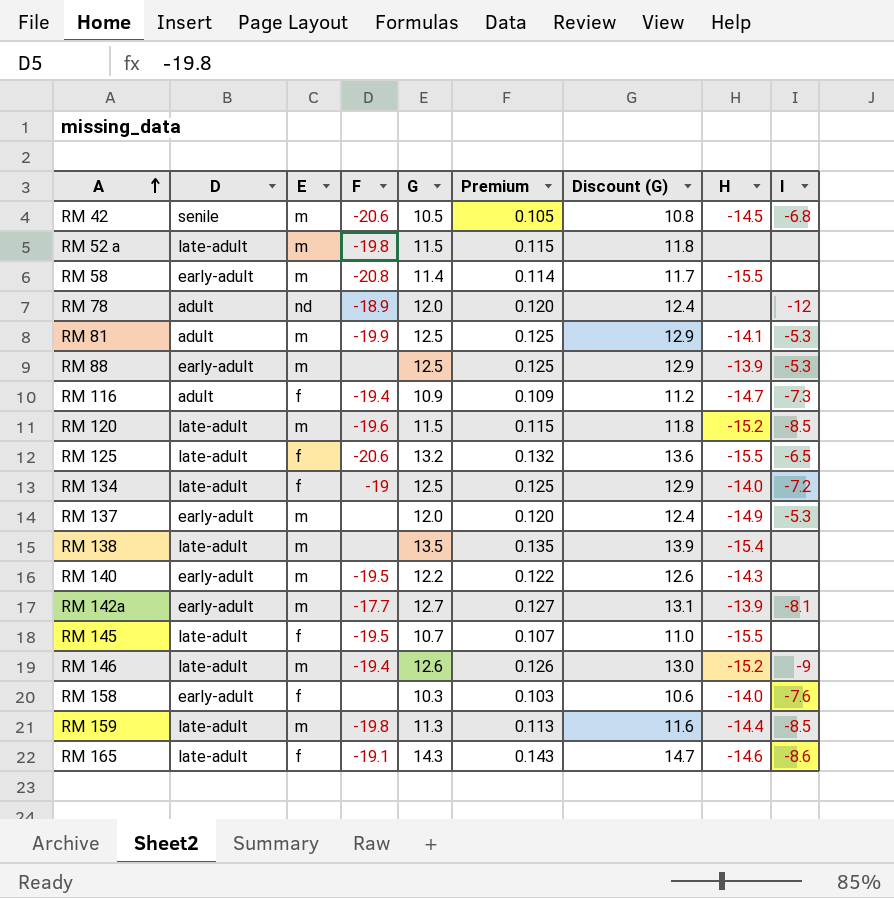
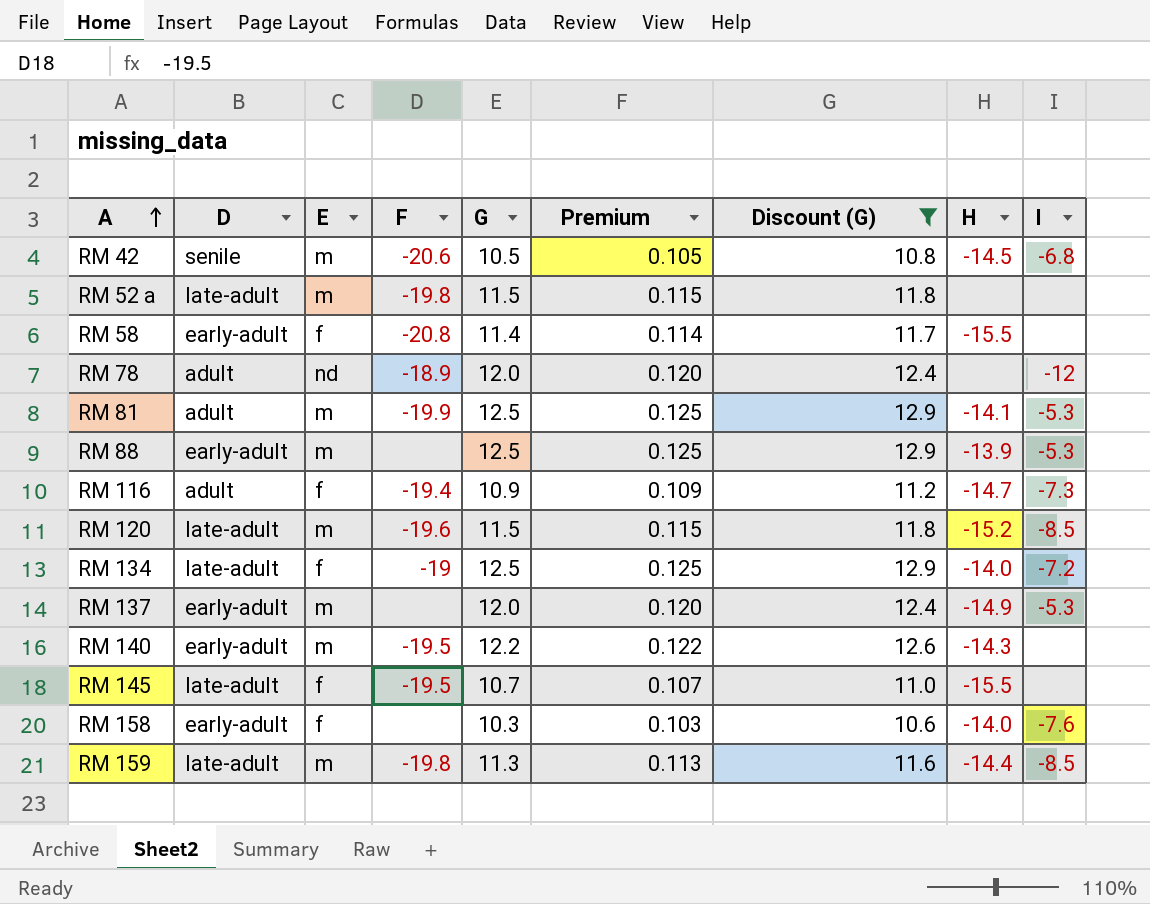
filter: none -> Discount (G) <= 12.9
RM 58 | E: m -> f

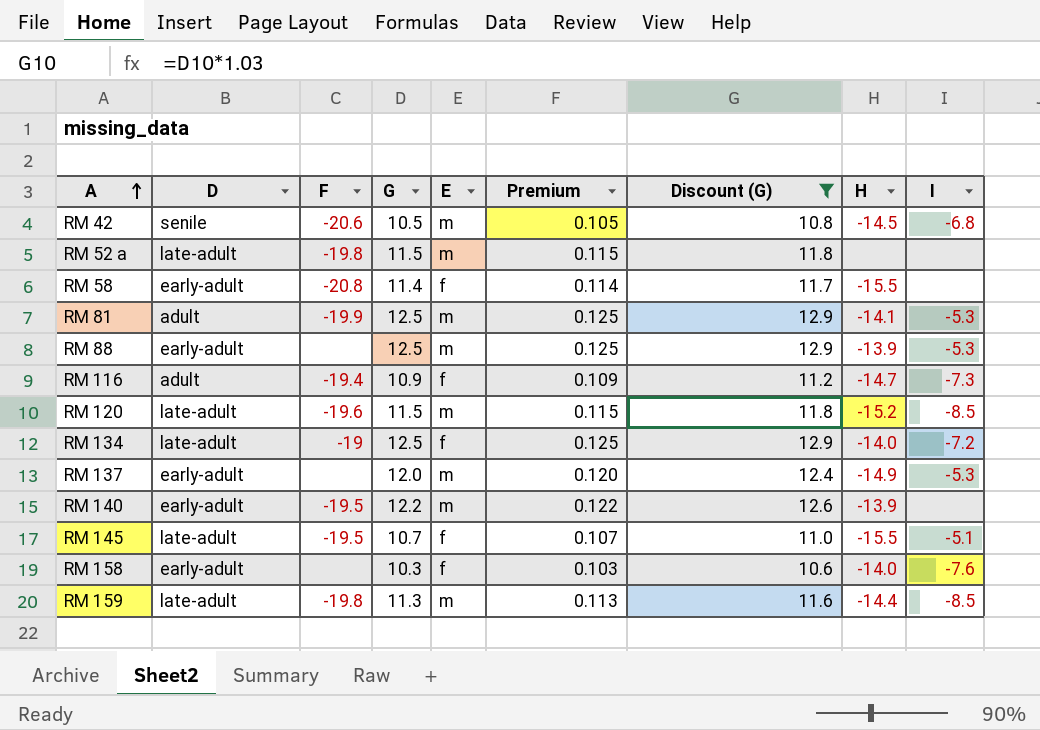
column E | position: 3 -> 5
row RM 78: adult | nd | -18.9 | 12.0 | 0.120 | 12.4 | none | -12 -> none
RM 140 | H: -14.3 -> -13.9
RM 145 | I: none -> -5.1

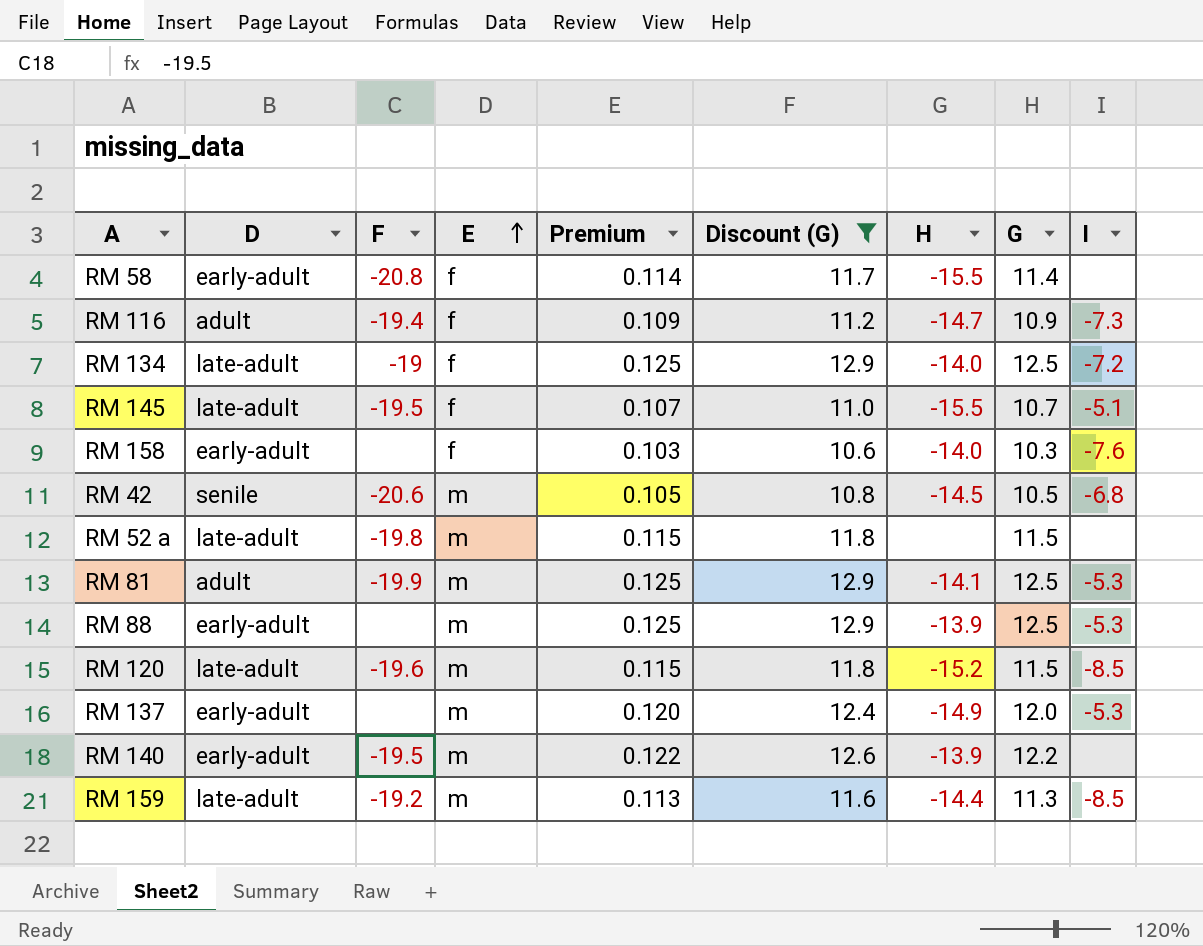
row order: A ascending -> E ascending
column G | position: 4 -> 8
RM 159 | F: -19.8 -> -19.2

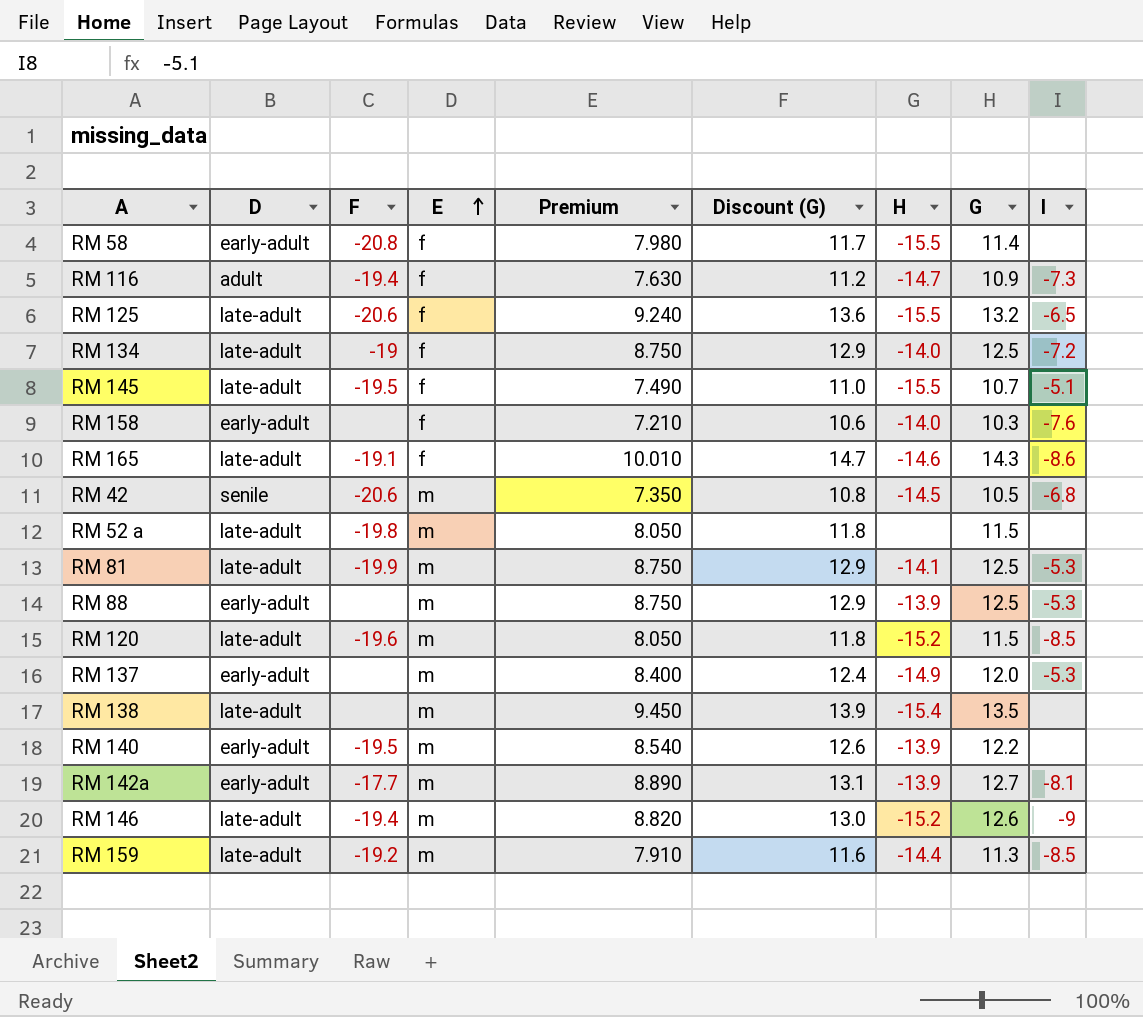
filter: Discount (G) <= 12.9 -> none
column Premium | formula: [G] * 0.01 -> [G] * 0.7
RM 81 | D: adult -> late-adult

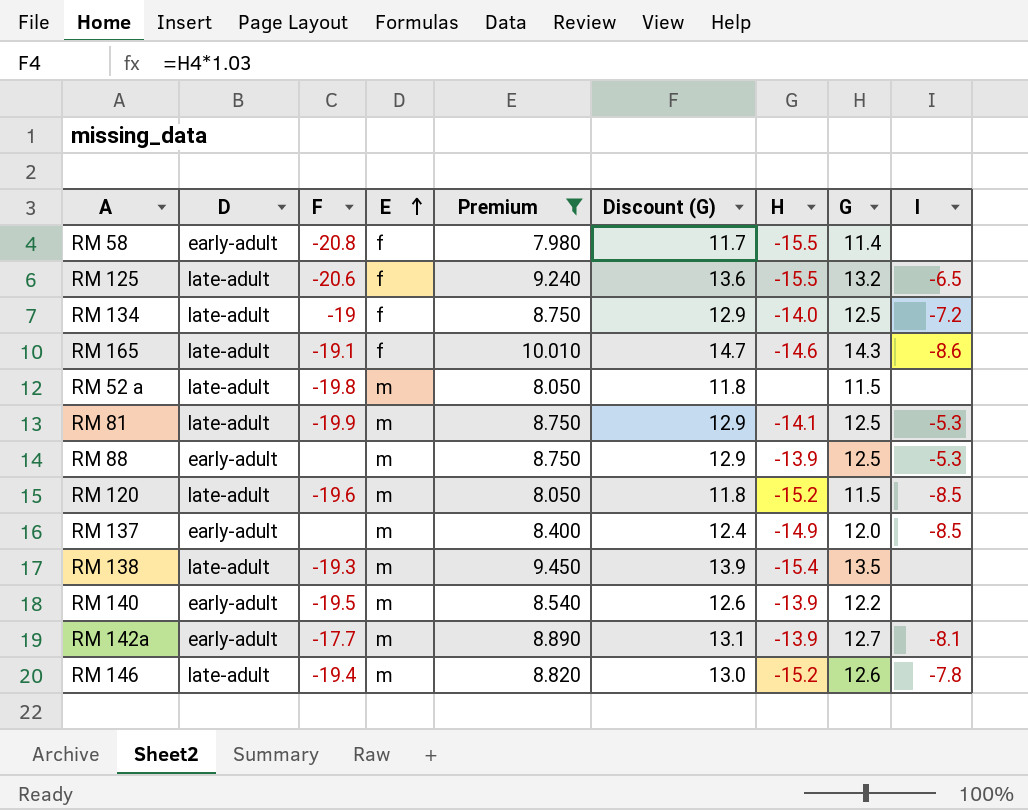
filter: none -> Premium >= 7.980
RM 137 | I: -5.3 -> -8.5
RM 138 | F: none -> -19.3
RM 146 | I: -9 -> -7.8

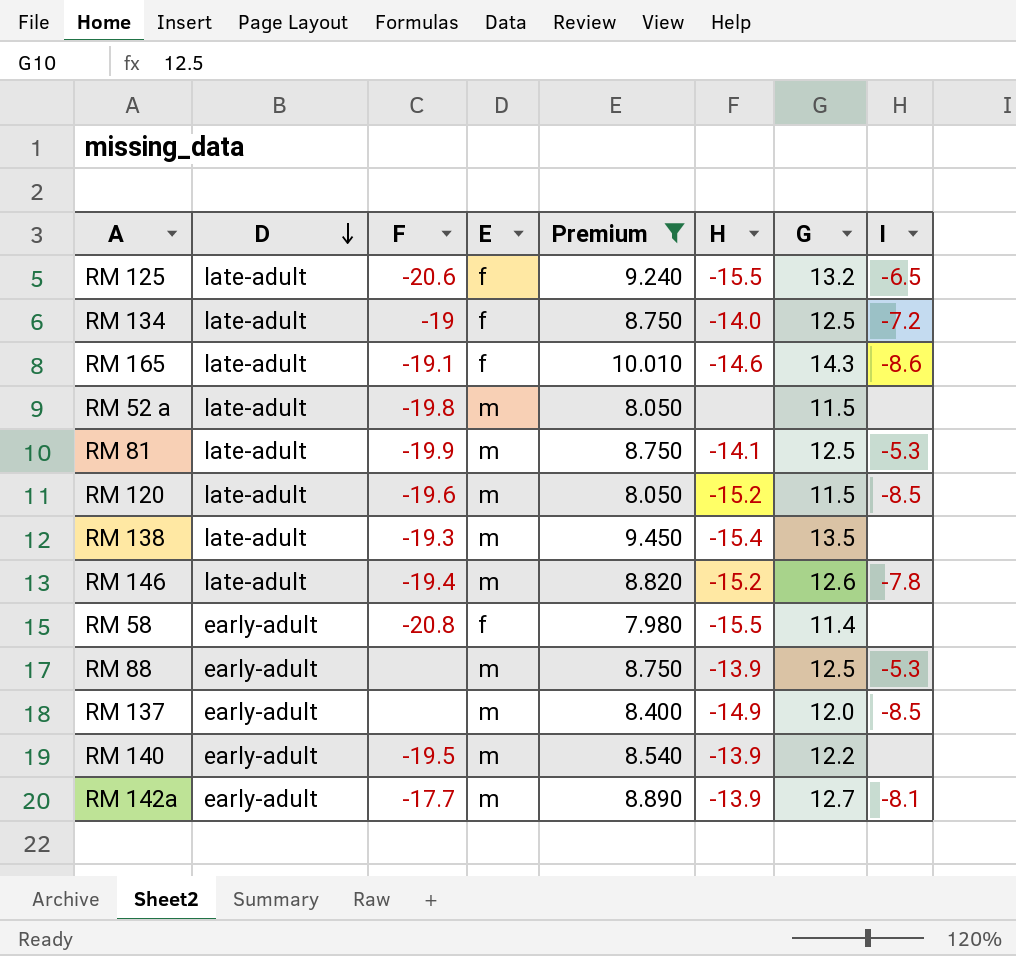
row order: E ascending -> D descending
column Discount (G) | formula: [G] * 1.03 -> none

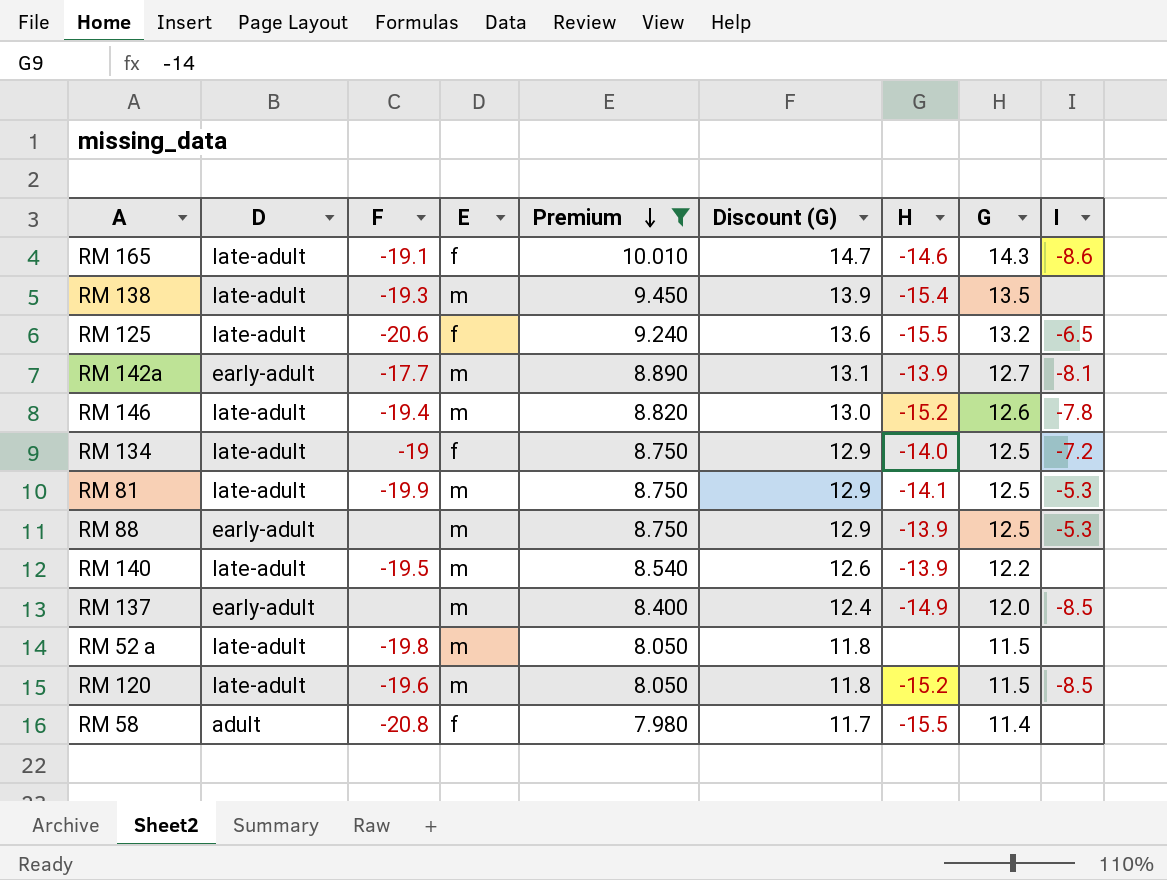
row order: D descending -> Premium descending
column Discount (G) | formula: none -> [G] * 1.03
RM 140 | D: early-adult -> late-adult
RM 58 | D: early-adult -> adult

